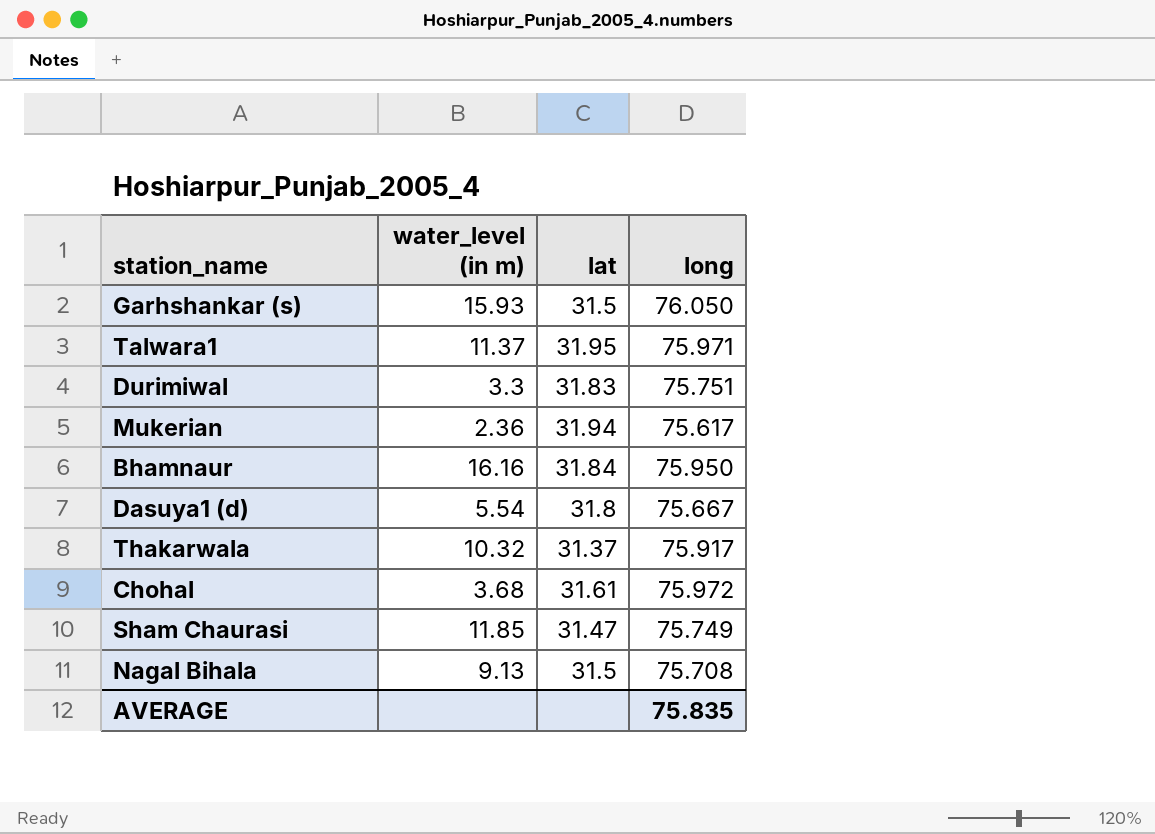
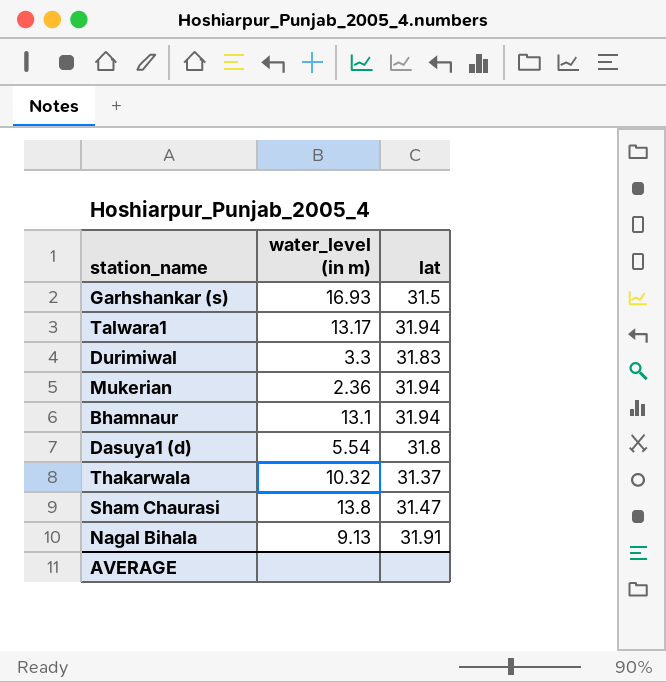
column long | position: 4 -> none
row Chohal: 3.68 | 31.61 | 75.972 -> none
Garhshankar (s) | water_level (in m): 15.93 -> 16.93
Talwara1 | water_level (in m): 11.37 -> 13.17
Talwara1 | lat: 31.95 -> 31.94
Bhamnaur | water_level (in m): 16.16 -> 13.1
Bhamnaur | lat: 31.84 -> 31.94
Sham Chaurasi | water_level (in m): 11.85 -> 13.8
Nagal Bihala | lat: 31.5 -> 31.91

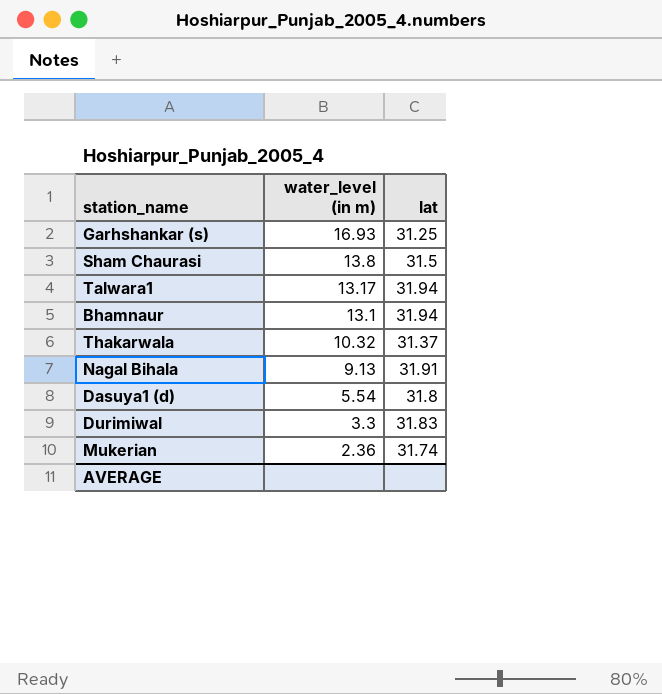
row order: none -> water_level (in m) descending
Garhshankar (s) | lat: 31.5 -> 31.25
Sham Chaurasi | lat: 31.47 -> 31.5
Mukerian | lat: 31.94 -> 31.74

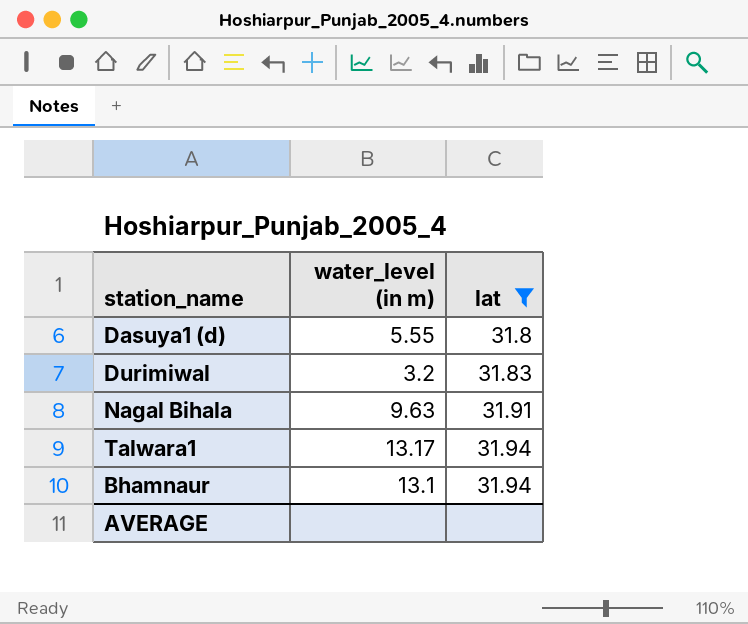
filter: none -> lat >= 31.8
row order: water_level (in m) descending -> lat ascending
Dasuya1 (d) | water_level (in m): 5.54 -> 5.55
Durimiwal | water_level (in m): 3.3 -> 3.2
Nagal Bihala | water_level (in m): 9.13 -> 9.63

